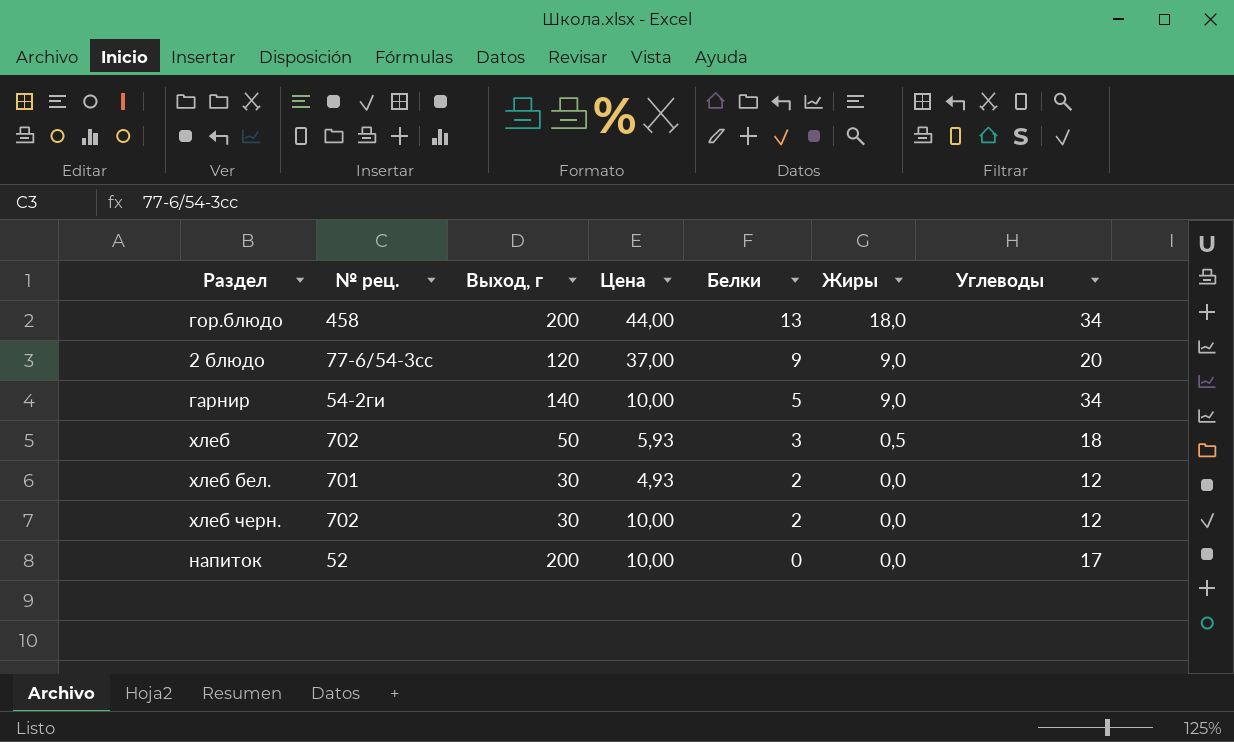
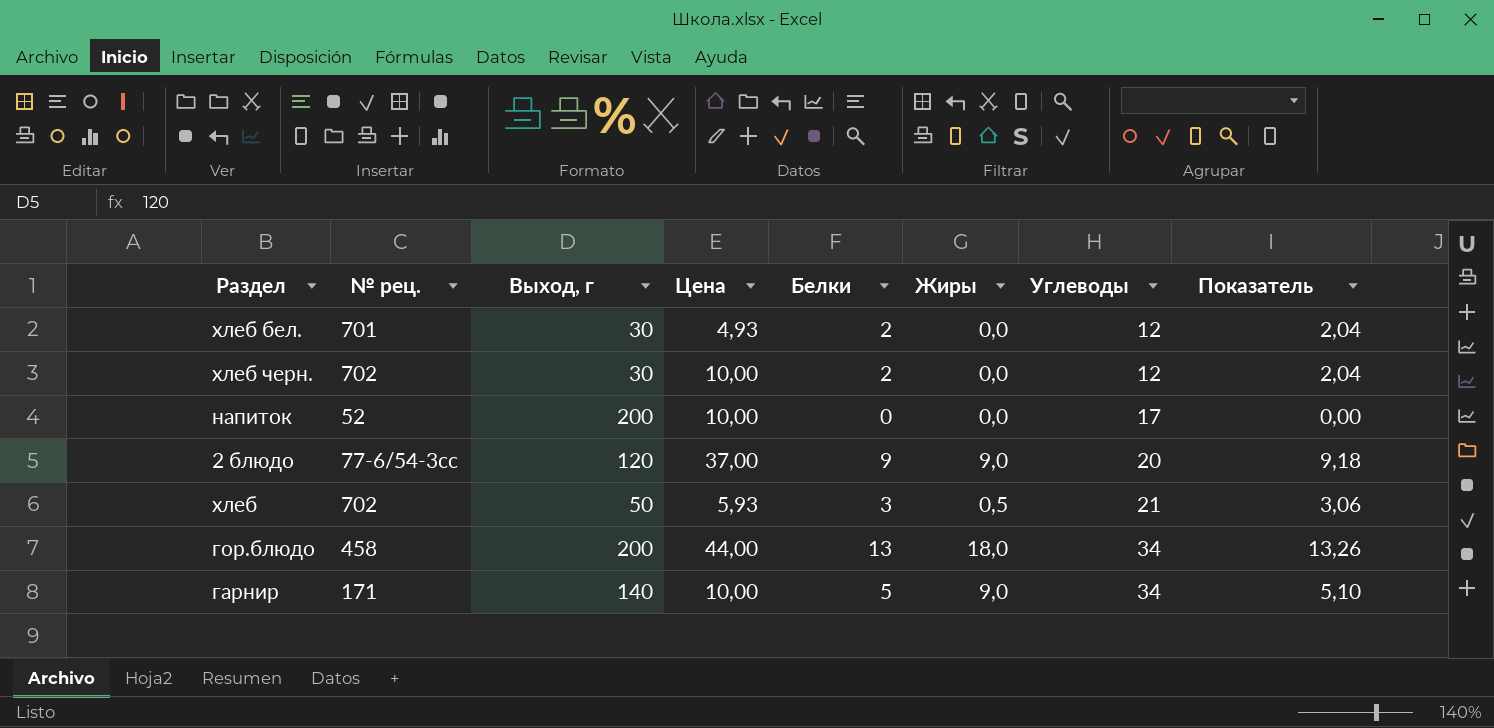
row order: Белки descending -> Углеводы ascending
column Показатель | formula: none -> [Белки] * 1,02
хлеб | Углеводы: 18 -> 21
гарнир | № рец.: 54-2ги -> 171

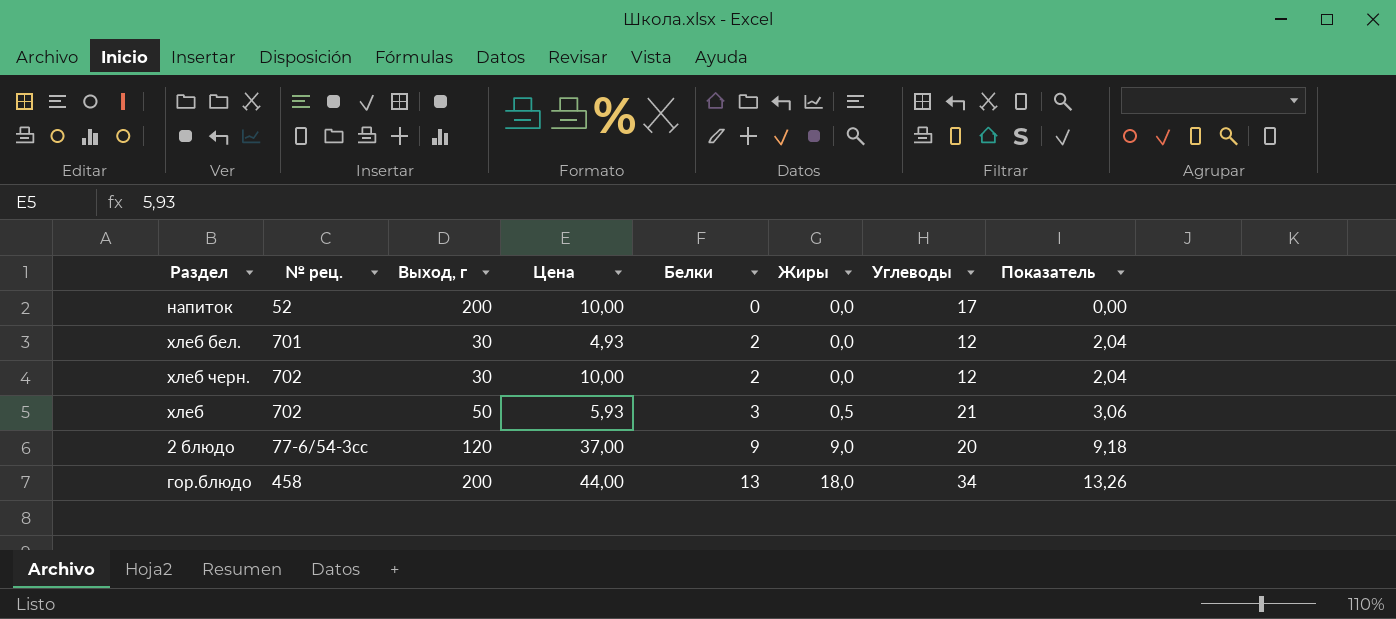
row order: Углеводы ascending -> Белки ascending
row гарнир: 171 | 140 | 10,00 | 5 | 9,0 | 34 | 5,10 -> none

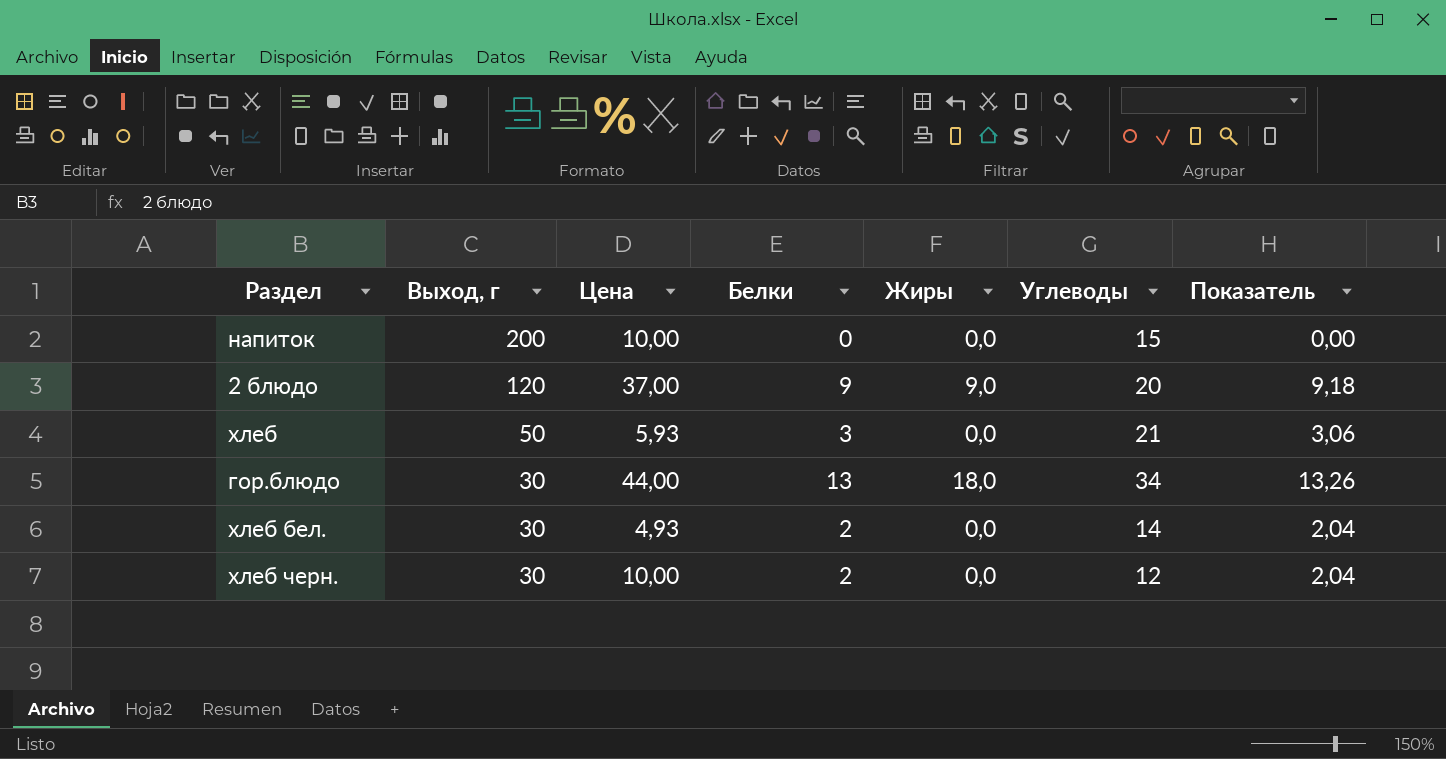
row order: Белки ascending -> Выход, г descending
column № рец. | position: 2 -> none
напиток | Углеводы: 17 -> 15
хлеб | Жиры: 0,5 -> 0,0
гор.блюдо | Выход, г: 200 -> 30
хлеб бел. | Углеводы: 12 -> 14

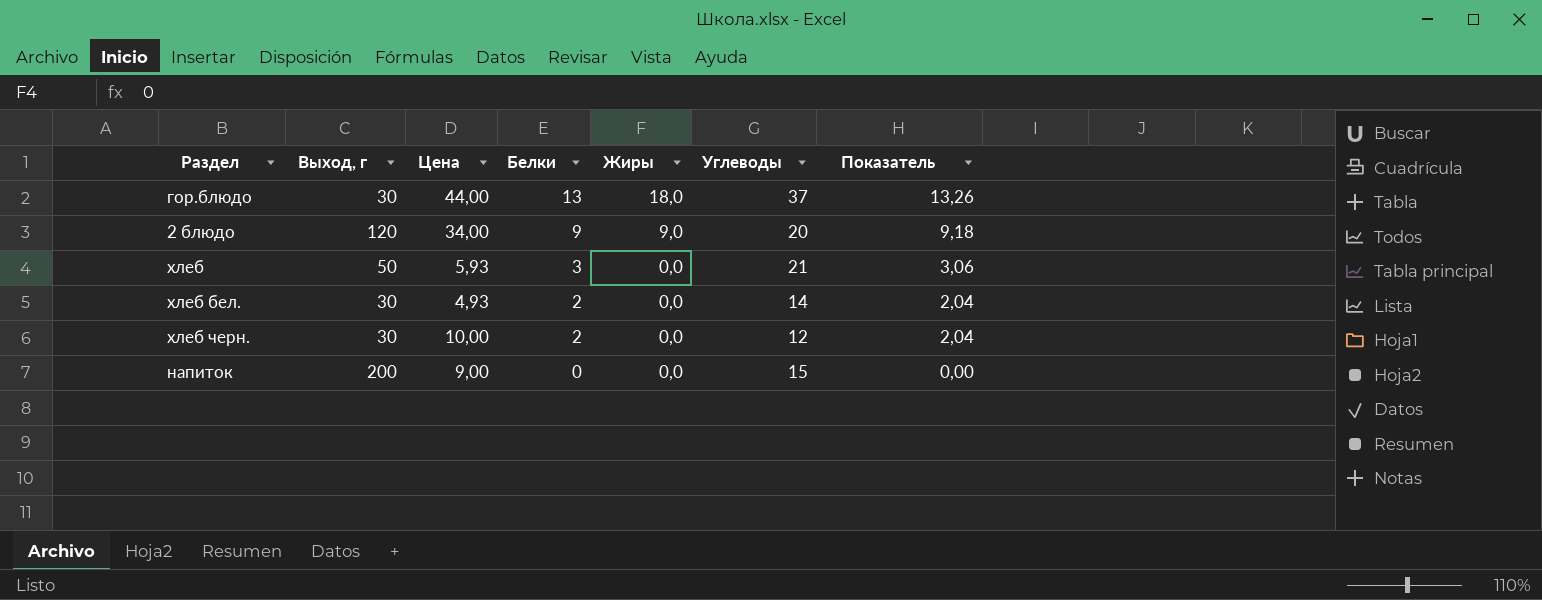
row order: Выход, г descending -> Белки descending
гор.блюдо | Углеводы: 34 -> 37
2 блюдо | Цена: 37,00 -> 34,00
напиток | Цена: 10,00 -> 9,00

